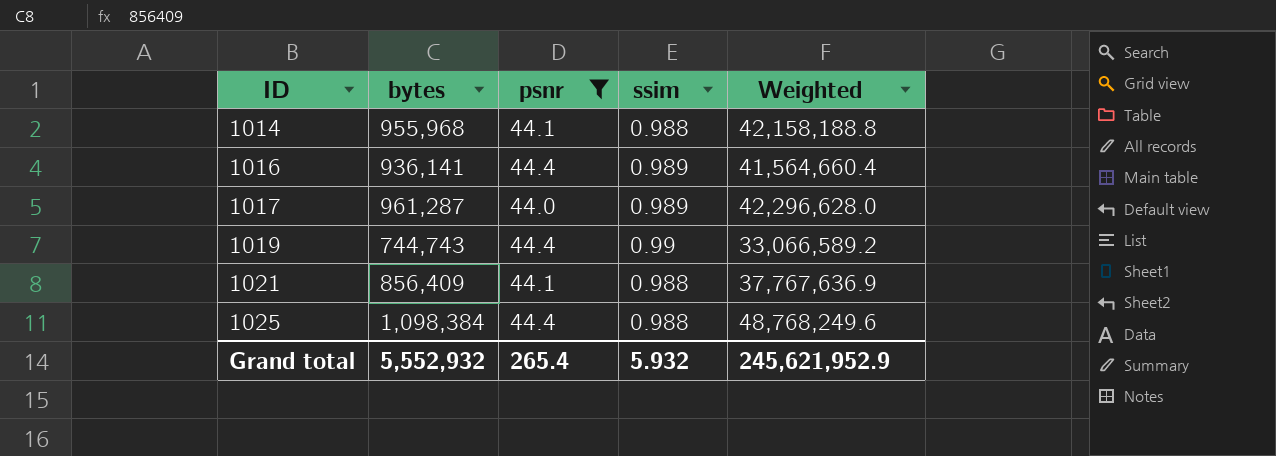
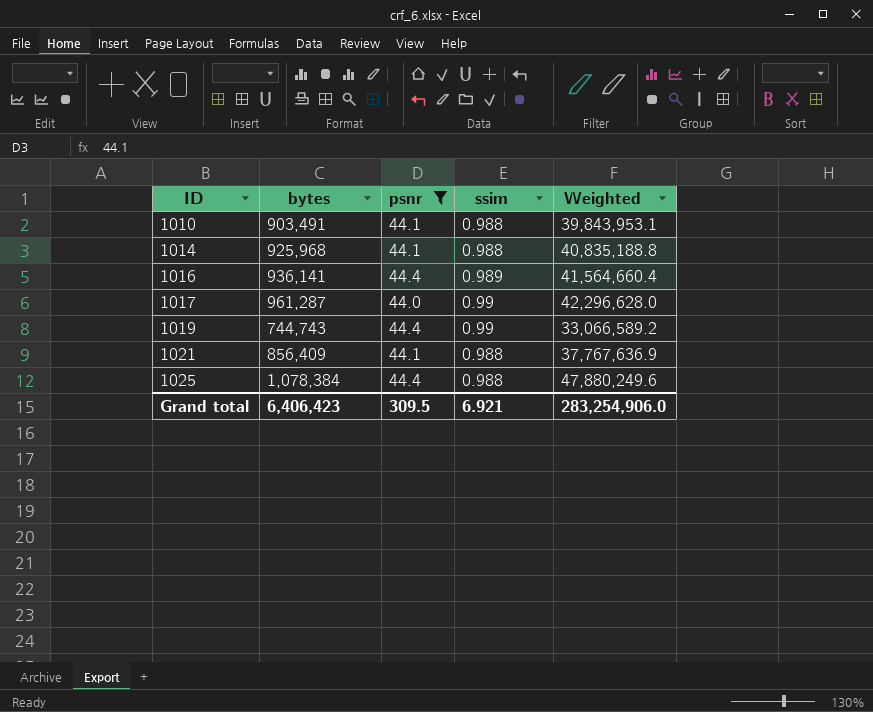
row 1010: none -> 903,491 | 44.1 | 0.988 | 39,843,953.1
1014 | bytes: 955,968 -> 925,968
1014 | Weighted: 42,158,188.8 -> 40,835,188.8
1017 | ssim: 0.989 -> 0.99
1025 | bytes: 1,098,384 -> 1,078,384
1025 | Weighted: 48,768,249.6 -> 47,880,249.6
Grand total | bytes: 5,552,932 -> 6,406,423
Grand total | psnr: 265.4 -> 309.5
Grand total | ssim: 5.932 -> 6.921
Grand total | Weighted: 245,621,952.9 -> 283,254,906.0

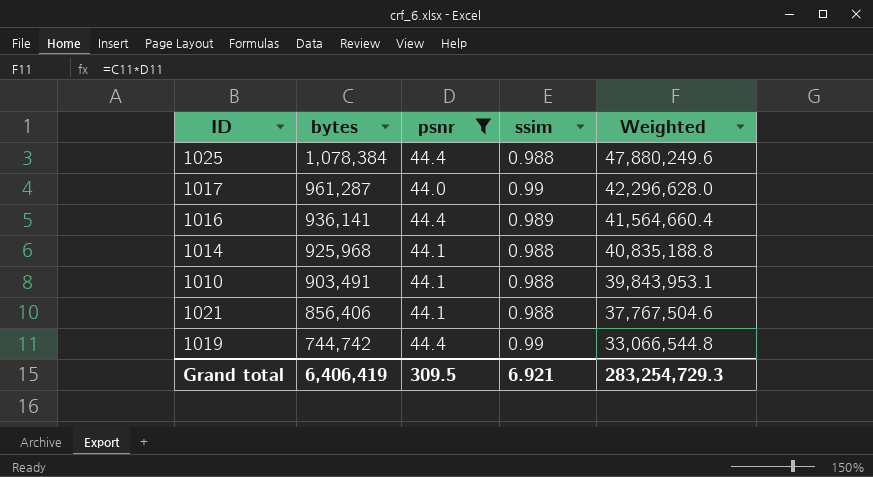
row order: ID ascending -> bytes descending
1021 | bytes: 856,409 -> 856,406
1021 | Weighted: 37,767,636.9 -> 37,767,504.6
1019 | bytes: 744,743 -> 744,742
1019 | Weighted: 33,066,589.2 -> 33,066,544.8
Grand total | bytes: 6,406,423 -> 6,406,419
Grand total | Weighted: 283,254,906.0 -> 283,254,729.3

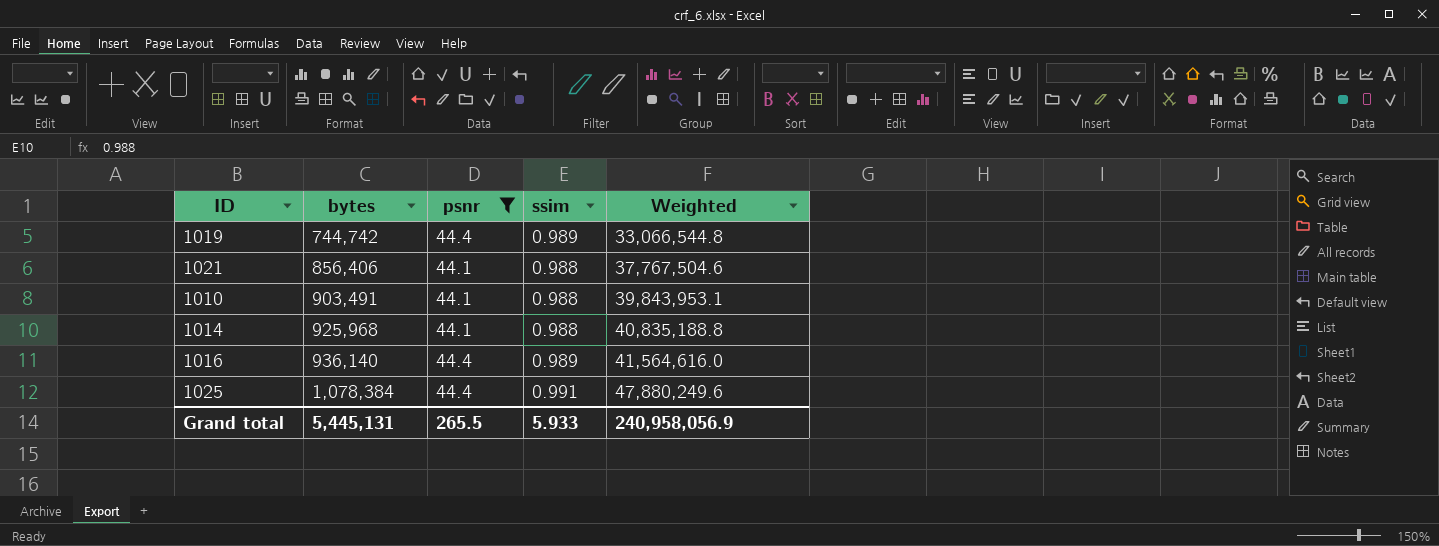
row order: bytes descending -> bytes ascending
row 1017: 961,287 | 44.0 | 0.99 | 42,296,628.0 -> none
1019 | ssim: 0.99 -> 0.989
1016 | bytes: 936,141 -> 936,140
1016 | Weighted: 41,564,660.4 -> 41,564,616.0
1025 | ssim: 0.988 -> 0.991
Grand total | bytes: 6,406,419 -> 5,445,131
Grand total | psnr: 309.5 -> 265.5
Grand total | ssim: 6.921 -> 5.933
Grand total | Weighted: 283,254,729.3 -> 240,958,056.9

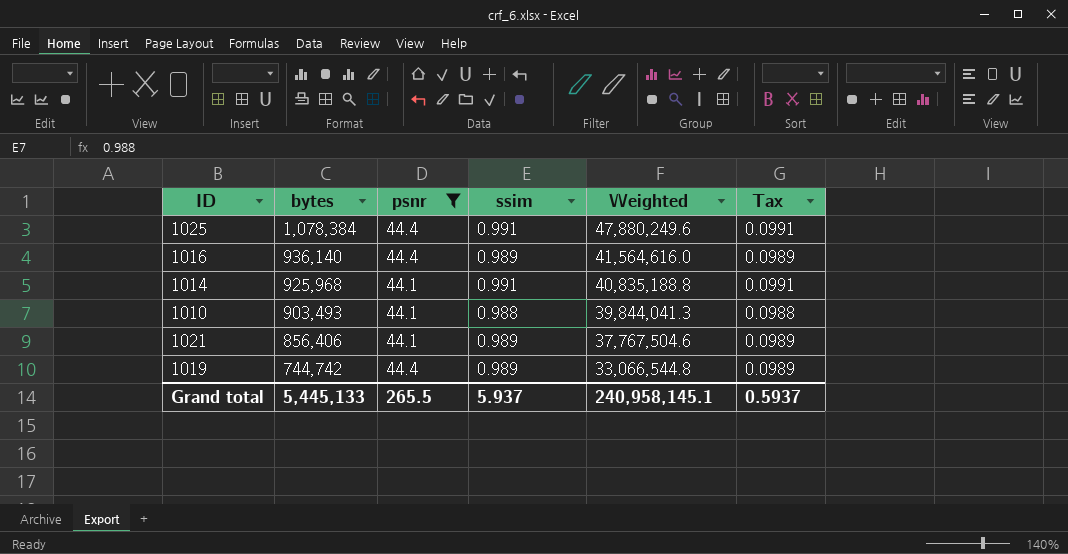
row order: bytes ascending -> bytes descending
column Tax | formula: none -> [ssim] * 0.1
1014 | ssim: 0.988 -> 0.991
1010 | bytes: 903,491 -> 903,493
1010 | Weighted: 39,843,953.1 -> 39,844,041.3
1021 | ssim: 0.988 -> 0.989
Grand total | bytes: 5,445,131 -> 5,445,133
Grand total | ssim: 5.933 -> 5.937
Grand total | Weighted: 240,958,056.9 -> 240,958,145.1

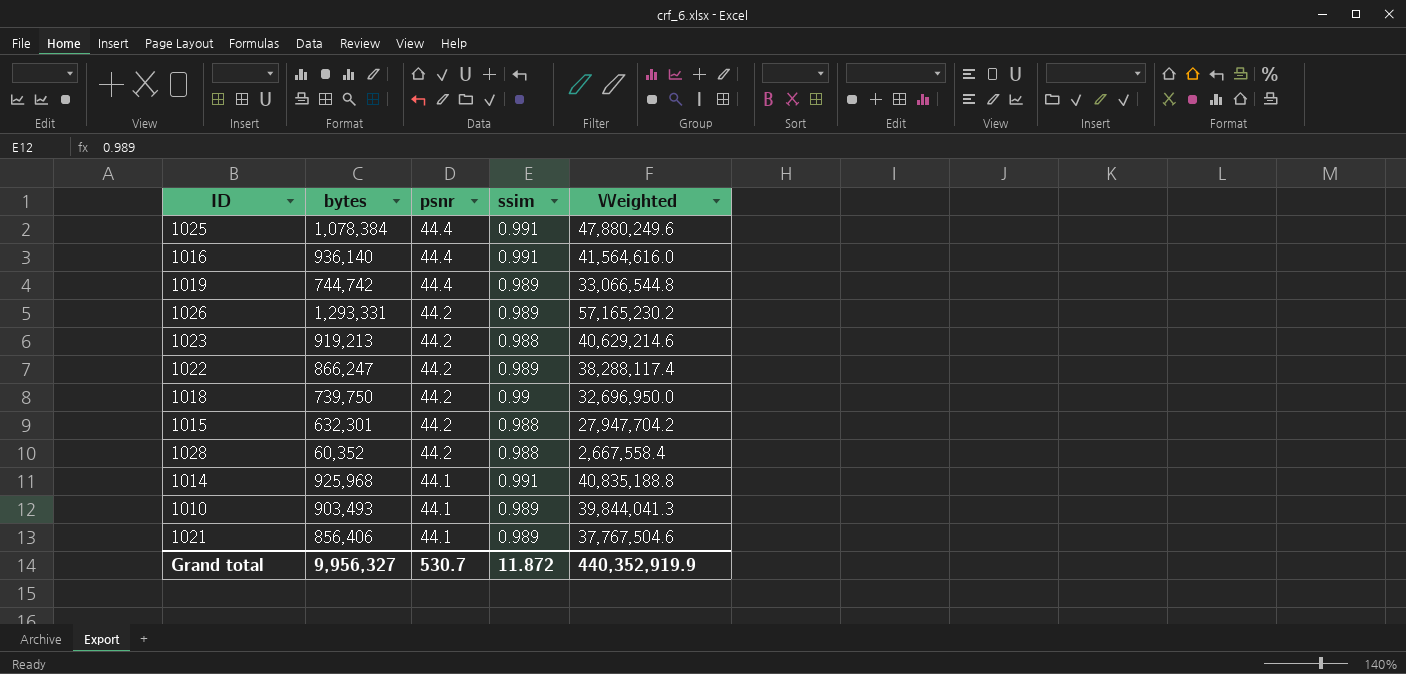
filter: psnr != 44.2 -> none
row order: bytes descending -> psnr descending
column Tax | formula: [ssim] * 0.1 -> none
1016 | ssim: 0.989 -> 0.991
1010 | ssim: 0.988 -> 0.989
Grand total | bytes: 5,445,133 -> 9,956,327
Grand total | psnr: 265.5 -> 530.7
Grand total | ssim: 5.937 -> 11.872
Grand total | Weighted: 240,958,145.1 -> 440,352,919.9

